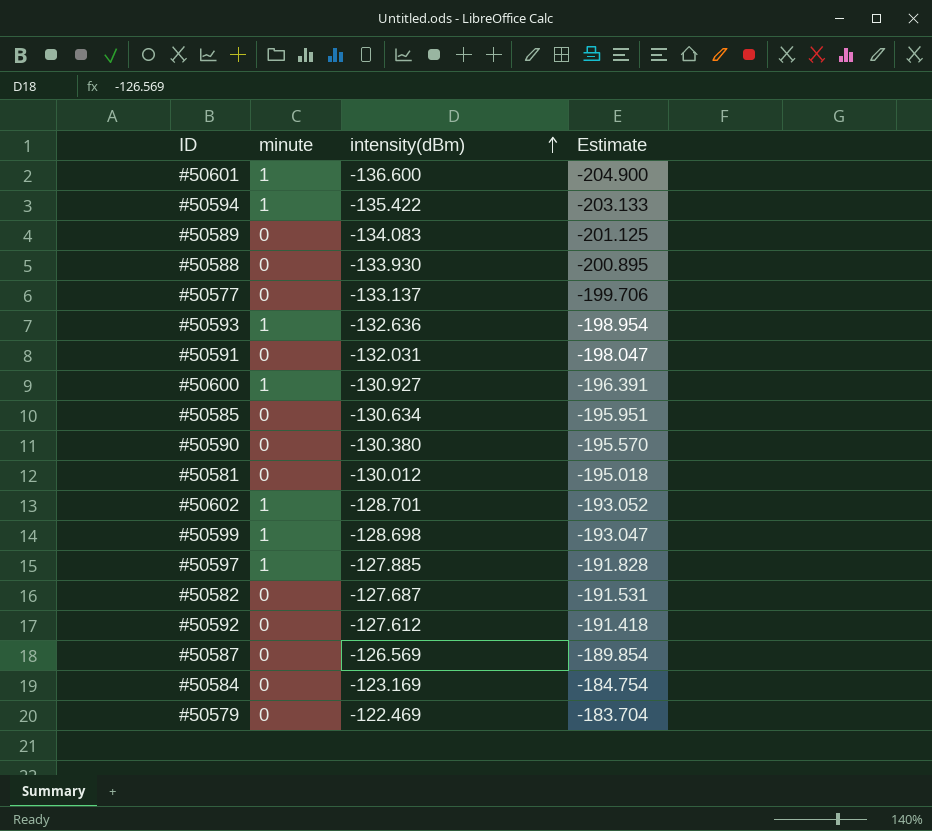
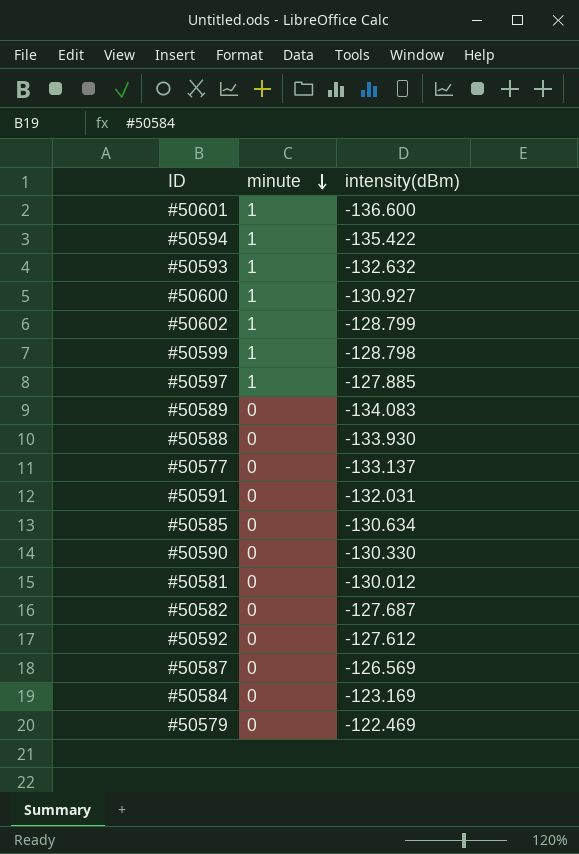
row order: intensity(dBm) ascending -> minute descending
column Estimate | formula: [intensity(dBm)] * 1.5 -> none
#50593 | intensity(dBm): -132.636 -> -132.632
#50602 | intensity(dBm): -128.701 -> -128.799
#50599 | intensity(dBm): -128.698 -> -128.798
#50590 | intensity(dBm): -130.380 -> -130.330

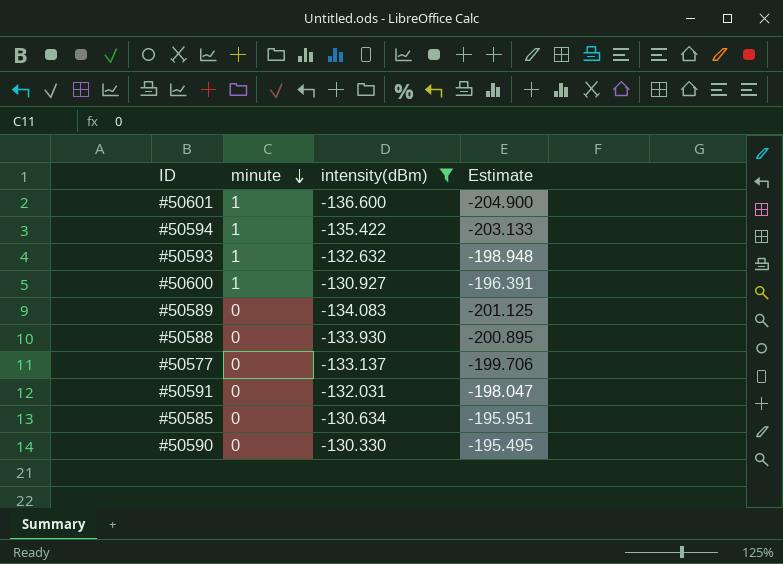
filter: none -> intensity(dBm) <= -130.330
column Estimate | formula: none -> [intensity(dBm)] * 1.5

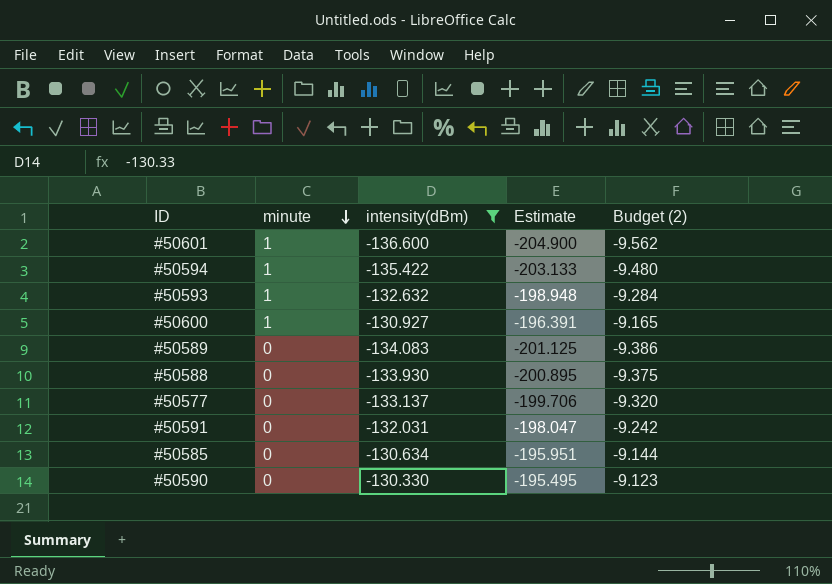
column Budget (2) | formula: none -> [intensity(dBm)] * 0.07

